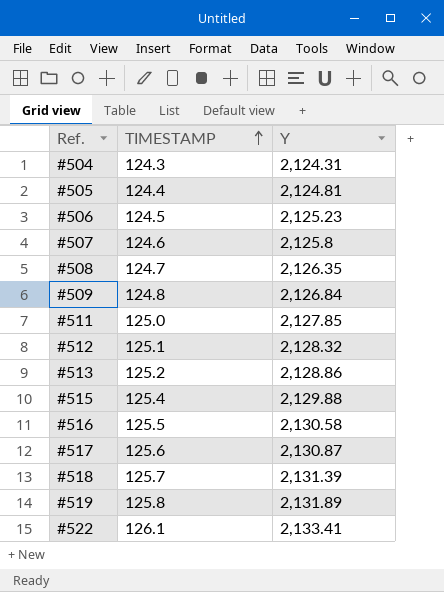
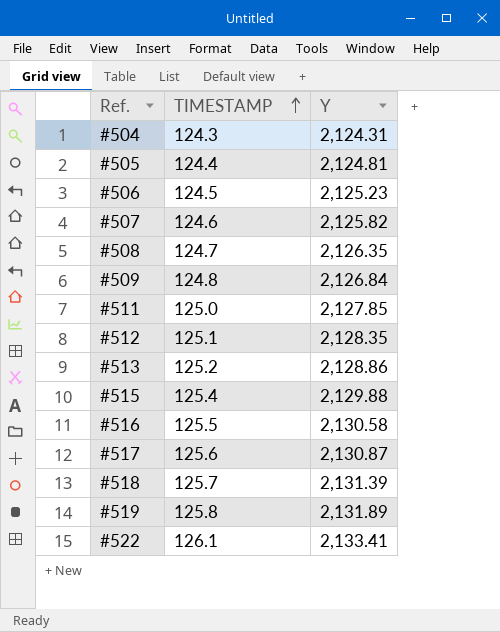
#507 | Y: 2,125.8 -> 2,125.82
#512 | Y: 2,128.32 -> 2,128.35

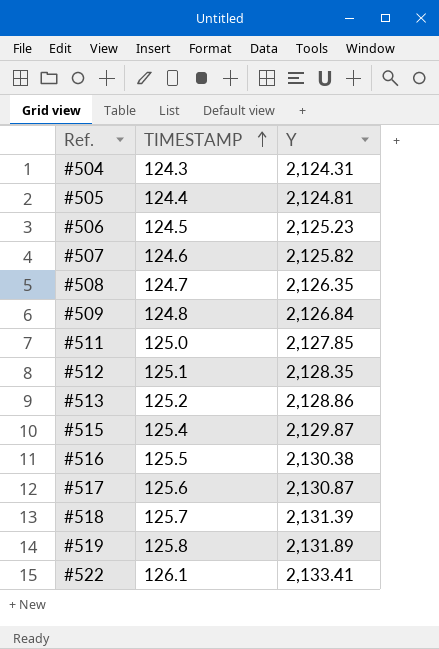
#515 | Y: 2,129.88 -> 2,129.87
#516 | Y: 2,130.58 -> 2,130.38

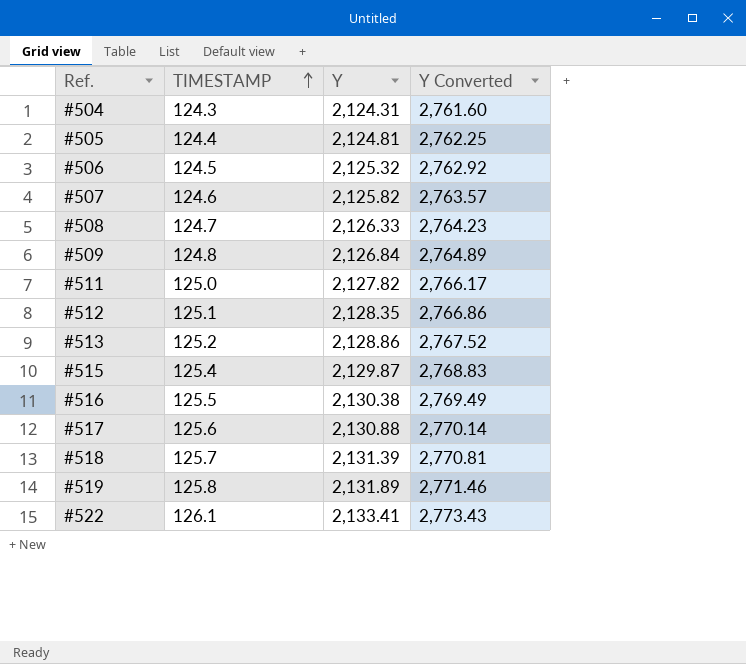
column Y Converted | formula: none -> [Y] * 1.3
#506 | Y: 2,125.23 -> 2,125.32
#508 | Y: 2,126.35 -> 2,126.33
#511 | Y: 2,127.85 -> 2,127.82
#517 | Y: 2,130.87 -> 2,130.88

